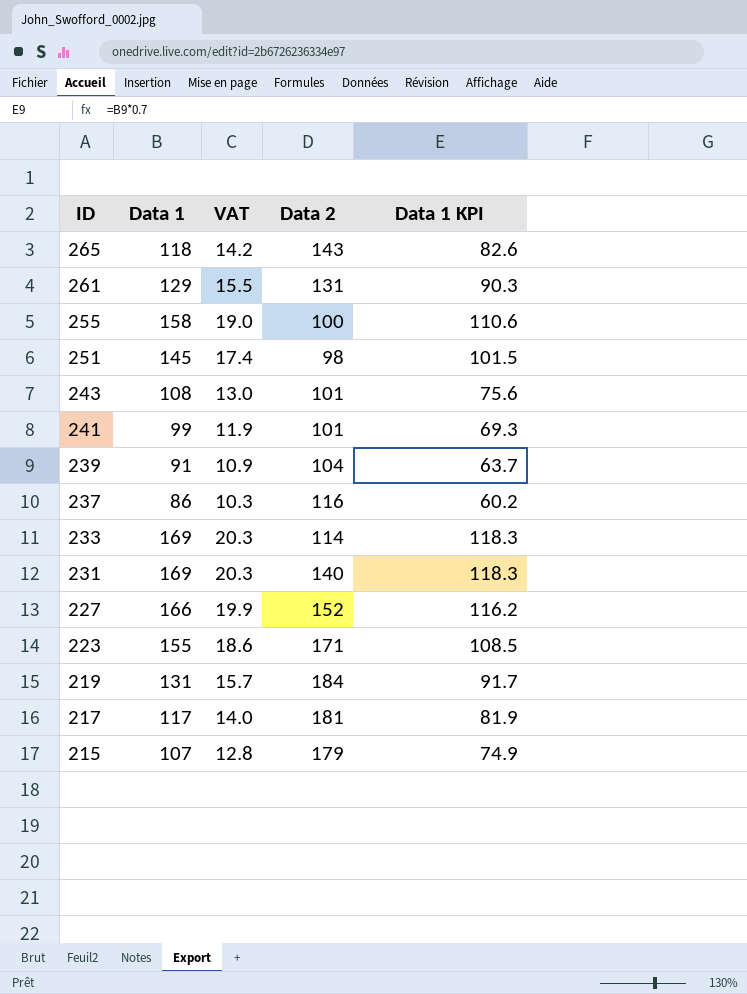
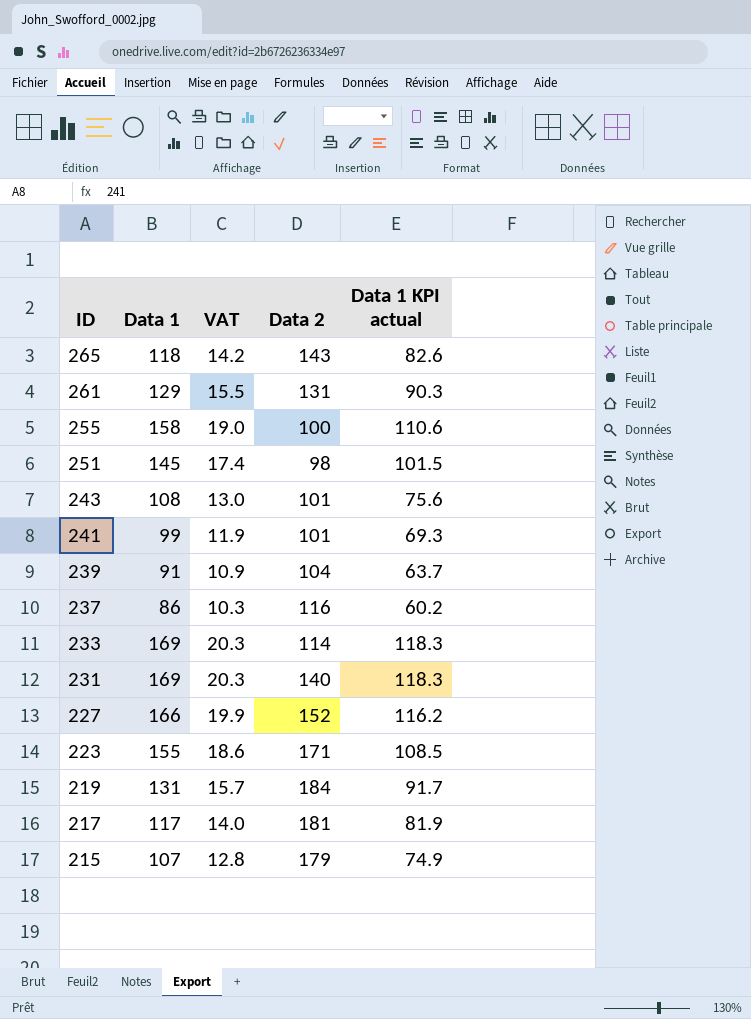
column name: Data 1 KPI -> Data 1 KPI actual

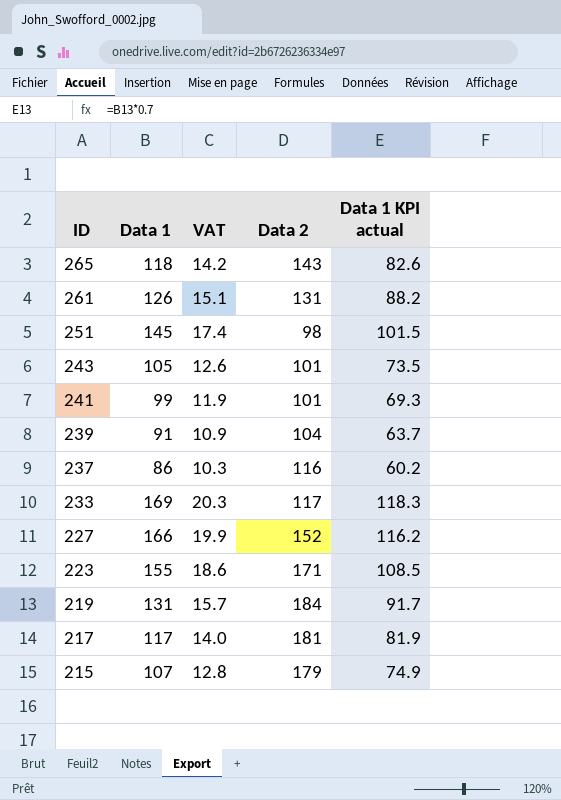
row 255: 158 | 19.0 | 100 | 110.6 -> none
row 231: 169 | 20.3 | 140 | 118.3 -> none
261 | Data 1: 129 -> 126
261 | VAT: 15.5 -> 15.1
261 | Data 1 KPI actual: 90.3 -> 88.2
243 | Data 1: 108 -> 105
243 | VAT: 13.0 -> 12.6
243 | Data 1 KPI actual: 75.6 -> 73.5
233 | Data 2: 114 -> 117

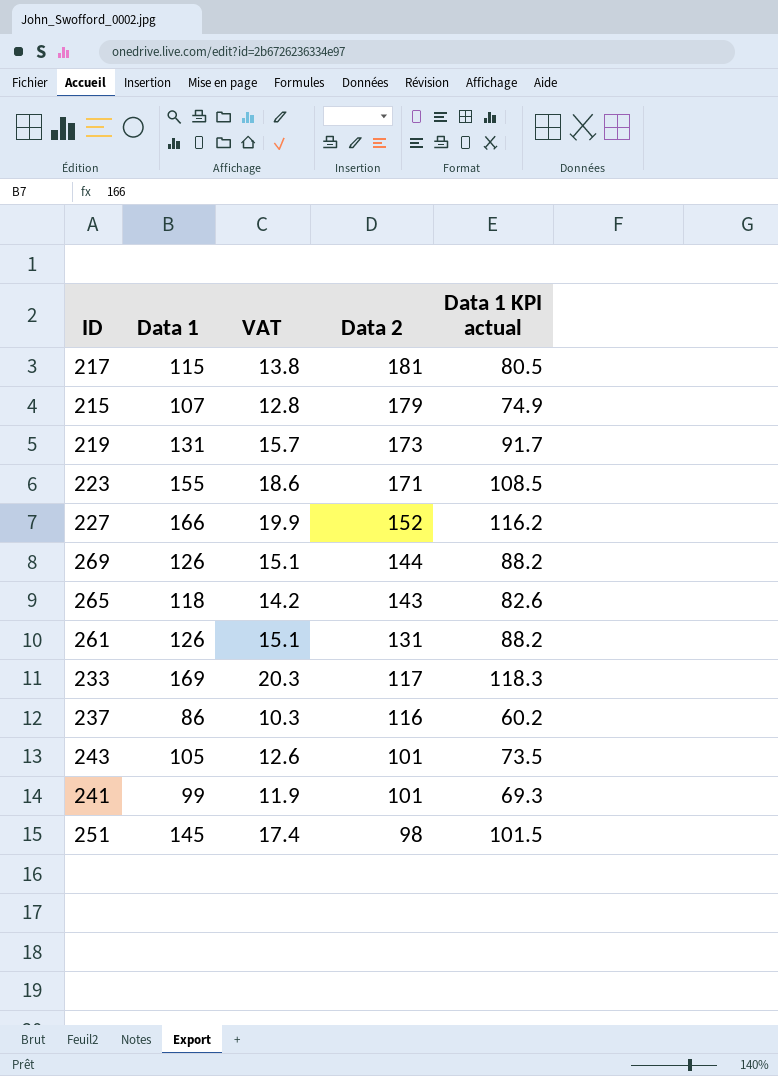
row order: ID descending -> Data 2 descending
row 239: 91 | 10.9 | 104 | 63.7 -> none
217 | Data 1: 117 -> 115
217 | VAT: 14.0 -> 13.8
217 | Data 1 KPI actual: 81.9 -> 80.5
219 | Data 2: 184 -> 173
row 269: none -> 126 | 15.1 | 144 | 88.2

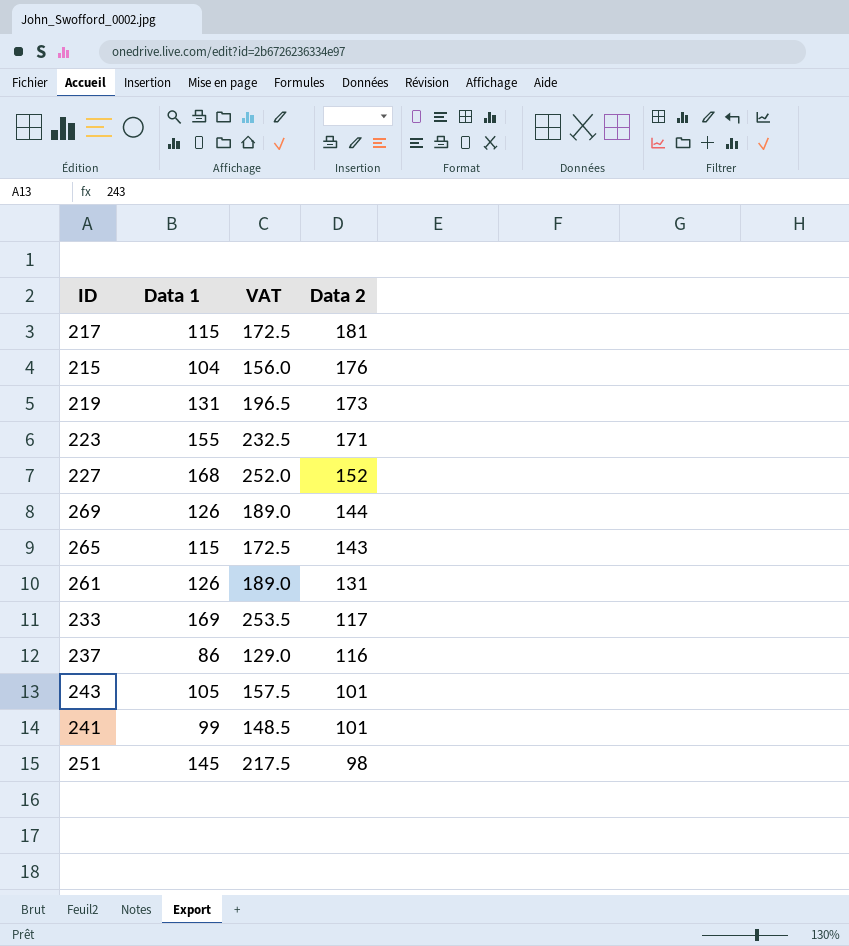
column Data 1 KPI actual | formula: [Data 1] * 0.7 -> none
column VAT | formula: [Data 1] * 0.12 -> [Data 1] * 1.5
215 | Data 1: 107 -> 104
215 | Data 2: 179 -> 176
227 | Data 1: 166 -> 168
265 | Data 1: 118 -> 115

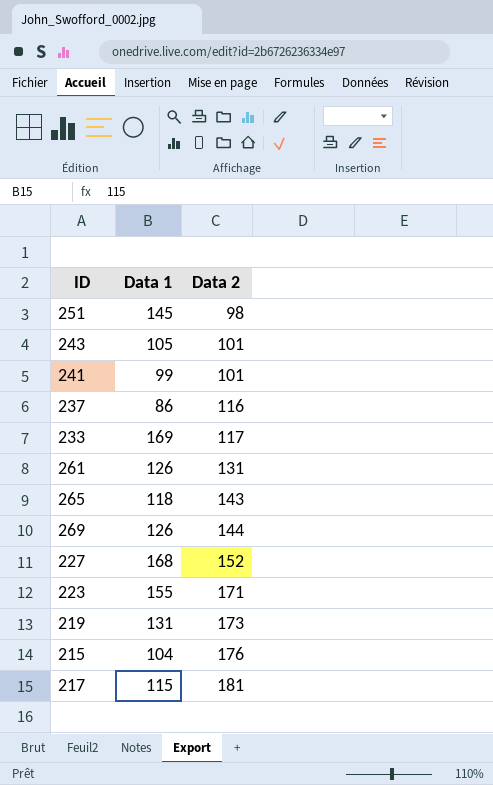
row order: Data 2 descending -> Data 2 ascending
column VAT | formula: [Data 1] * 1.5 -> none
265 | Data 1: 115 -> 118

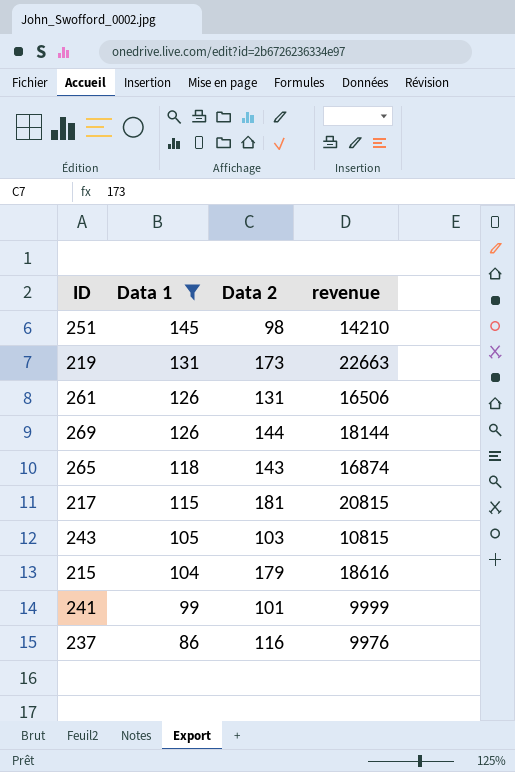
filter: none -> Data 1 <= 145
row order: Data 2 ascending -> Data 1 descending
column revenue | formula: none -> [Data 1] * [Data 2]
243 | Data 2: 101 -> 103
215 | Data 2: 176 -> 179

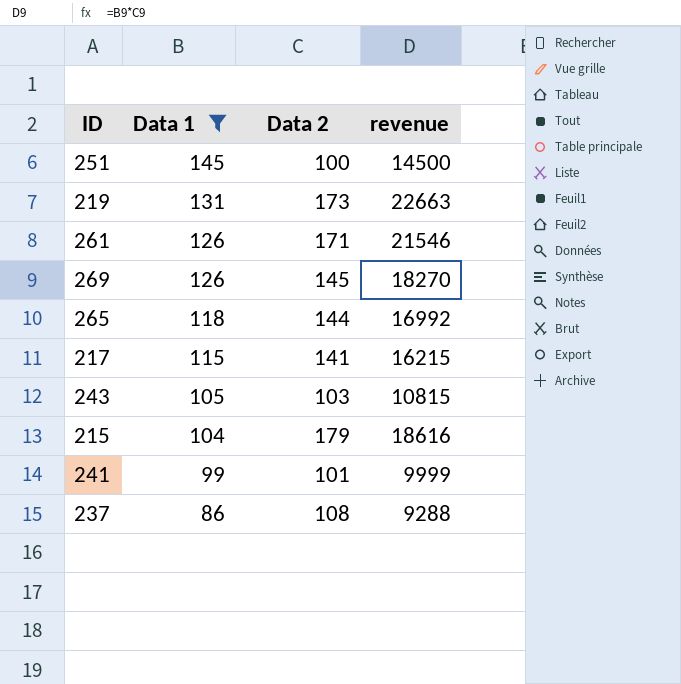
251 | Data 2: 98 -> 100
251 | revenue: 14210 -> 14500
261 | Data 2: 131 -> 171
261 | revenue: 16506 -> 21546
269 | Data 2: 144 -> 145
269 | revenue: 18144 -> 18270
265 | Data 2: 143 -> 144
265 | revenue: 16874 -> 16992
217 | Data 2: 181 -> 141
217 | revenue: 20815 -> 16215
237 | Data 2: 116 -> 108
237 | revenue: 9976 -> 9288

